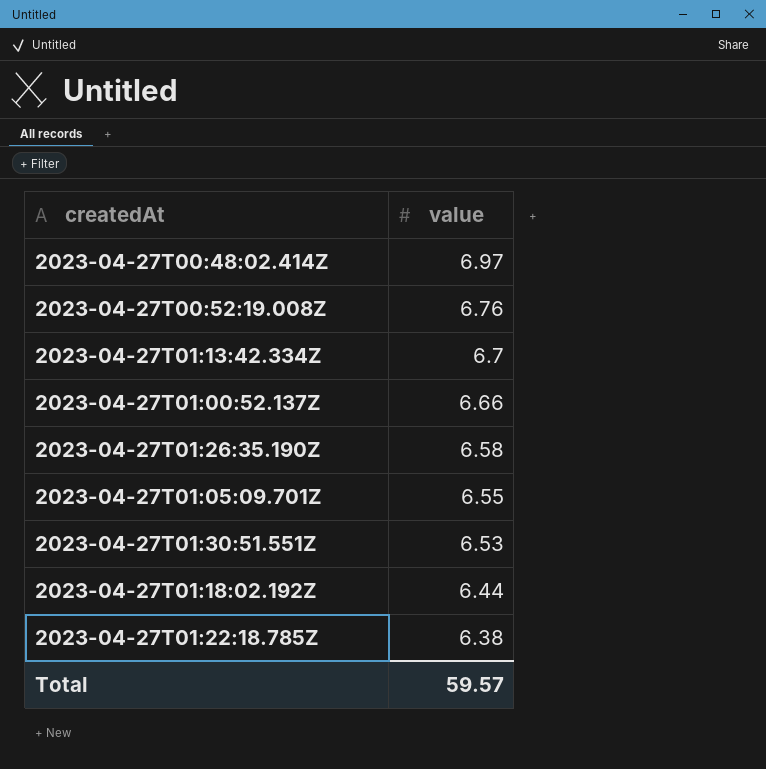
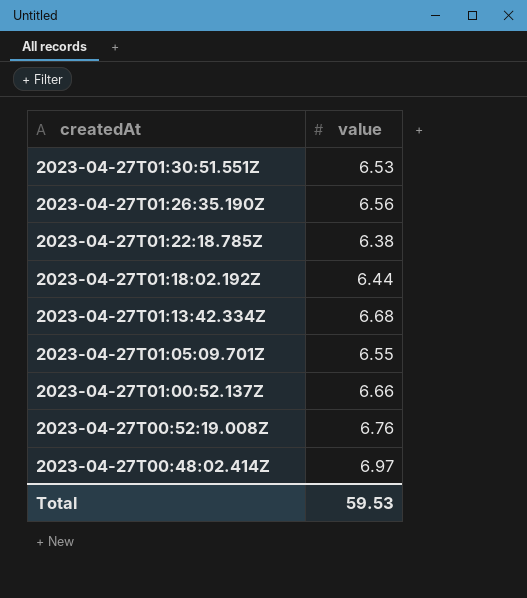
row order: value descending -> createdAt descending
2023-04-27T01:26:35.190Z | value: 6.58 -> 6.56
2023-04-27T01:13:42.334Z | value: 6.7 -> 6.68
Total | value: 59.57 -> 59.53

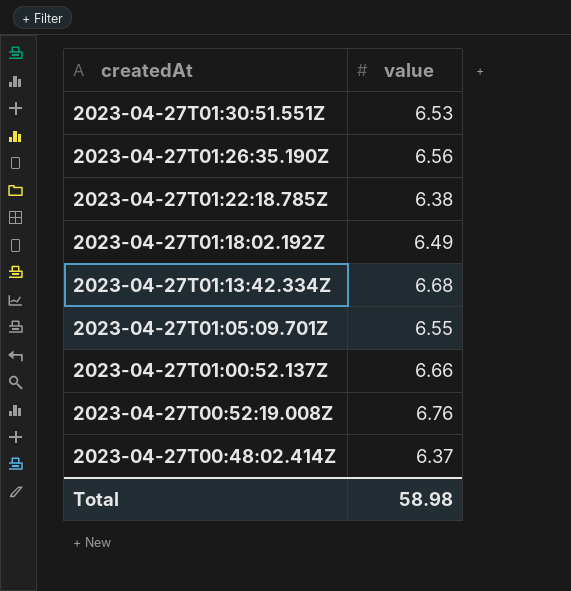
2023-04-27T01:18:02.192Z | value: 6.44 -> 6.49
2023-04-27T00:48:02.414Z | value: 6.97 -> 6.37
Total | value: 59.53 -> 58.98

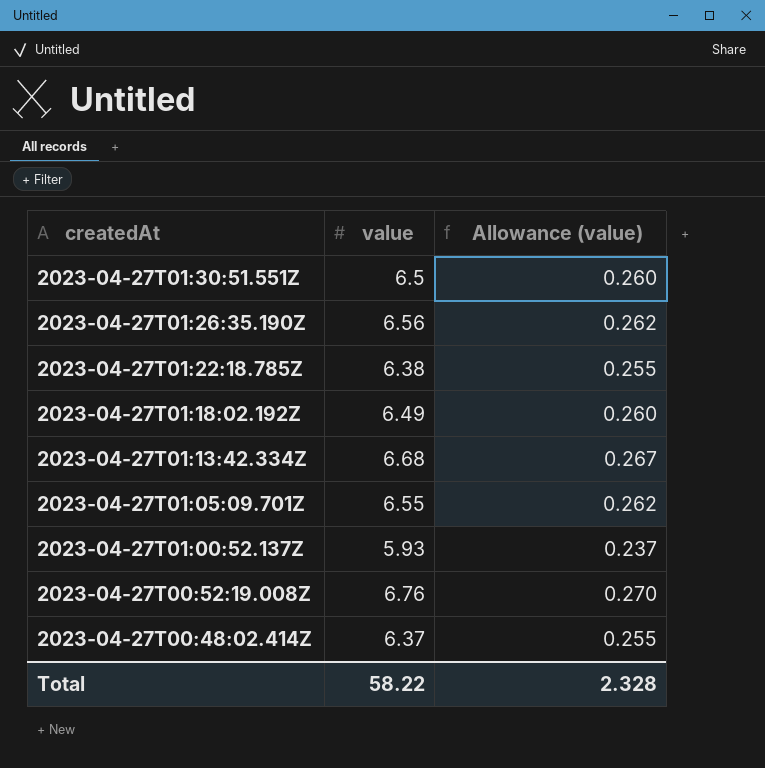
column Allowance (value) | formula: none -> [value] * 0.04
2023-04-27T01:30:51.551Z | value: 6.53 -> 6.5
2023-04-27T01:00:52.137Z | value: 6.66 -> 5.93
Total | value: 58.98 -> 58.22

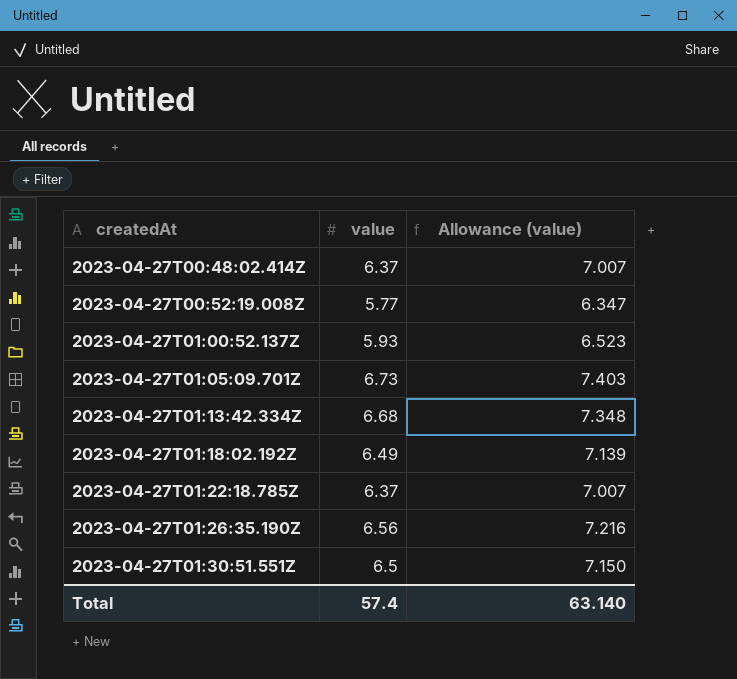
row order: createdAt descending -> createdAt ascending
column Allowance (value) | formula: [value] * 0.04 -> [value] * 1.1
2023-04-27T00:52:19.008Z | value: 6.76 -> 5.77
2023-04-27T01:05:09.701Z | value: 6.55 -> 6.73
2023-04-27T01:22:18.785Z | value: 6.38 -> 6.37
Total | value: 58.22 -> 57.4
Total | Allowance (value): 2.328 -> 63.140

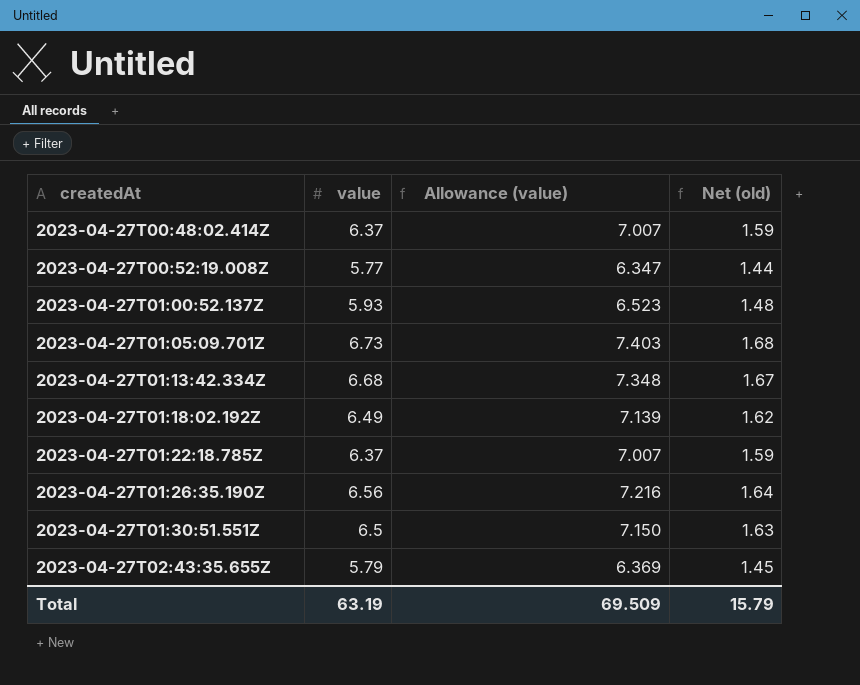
column Net (old) | formula: none -> [value] * 0.25
row 2023-04-27T02:43:35.655Z: none -> 5.79 | 6.369 | 1.45
Total | value: 57.4 -> 63.19
Total | Allowance (value): 63.140 -> 69.509

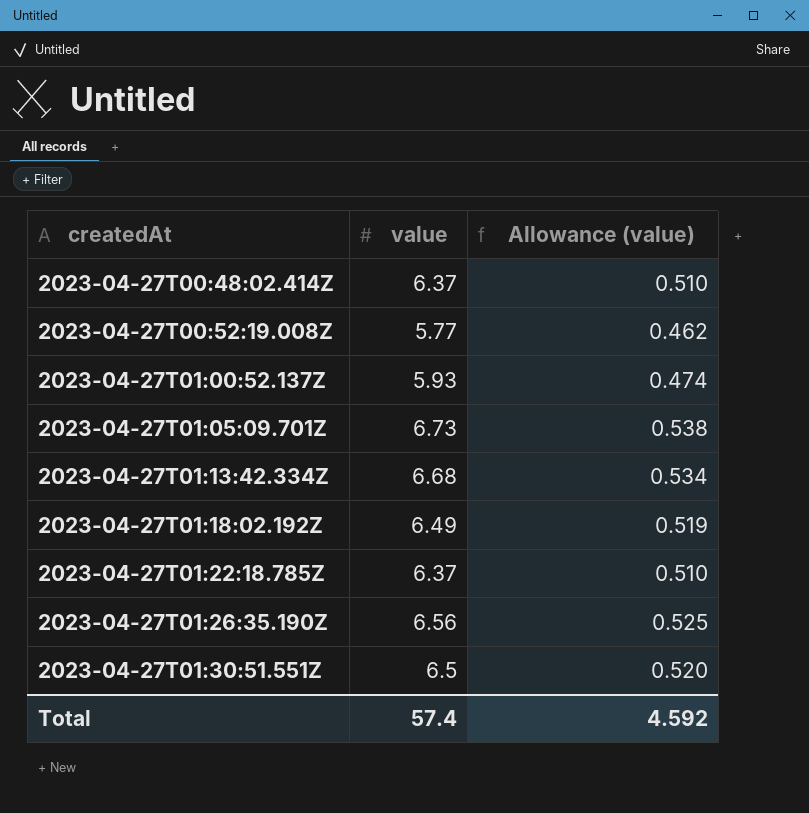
column Net (old) | formula: [value] * 0.25 -> none
column Allowance (value) | formula: [value] * 1.1 -> [value] * 0.08
row 2023-04-27T02:43:35.655Z: 5.79 | 6.369 | 1.45 -> none
Total | value: 63.19 -> 57.4
Total | Allowance (value): 69.509 -> 4.592

